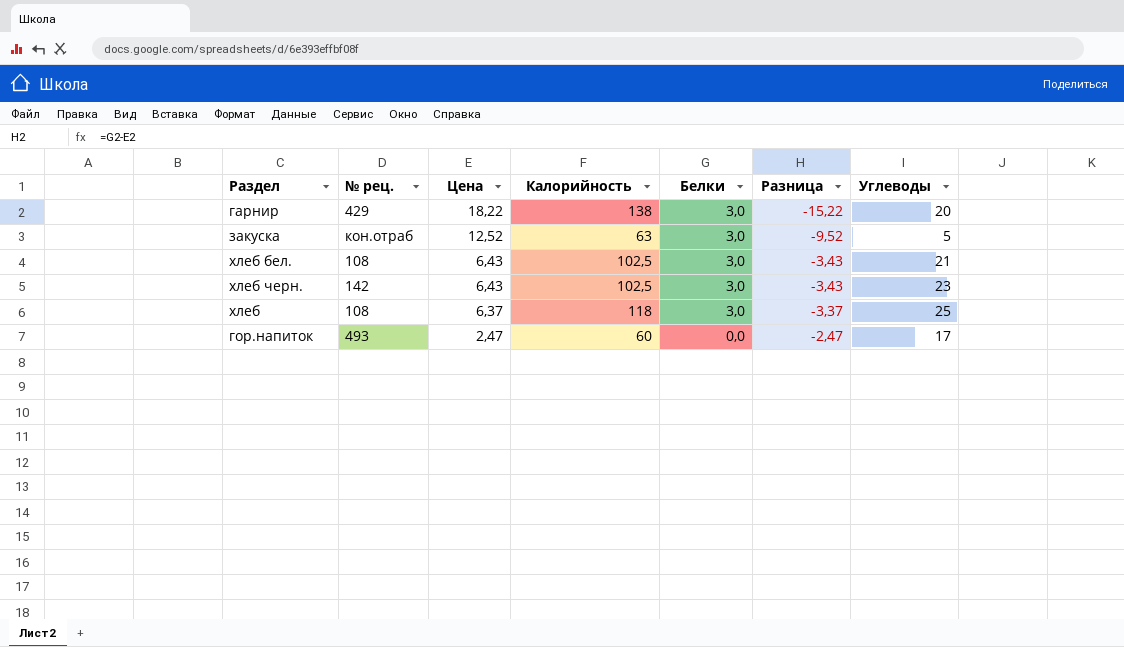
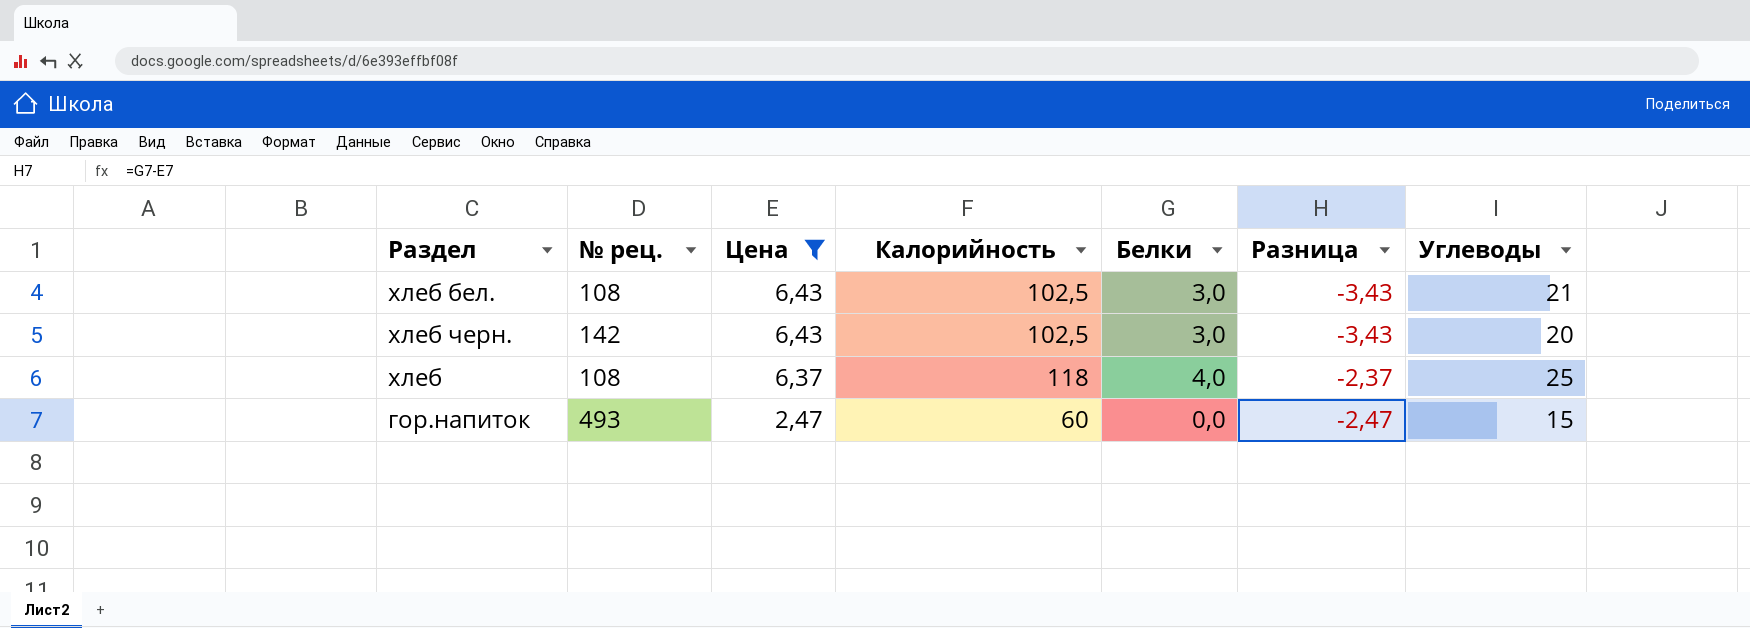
filter: none -> Цена <= 6,43
хлеб черн. | Углеводы: 23 -> 20
хлеб | Белки: 3,0 -> 4,0
хлеб | Разница: -3,37 -> -2,37
гор.напиток | Углеводы: 17 -> 15

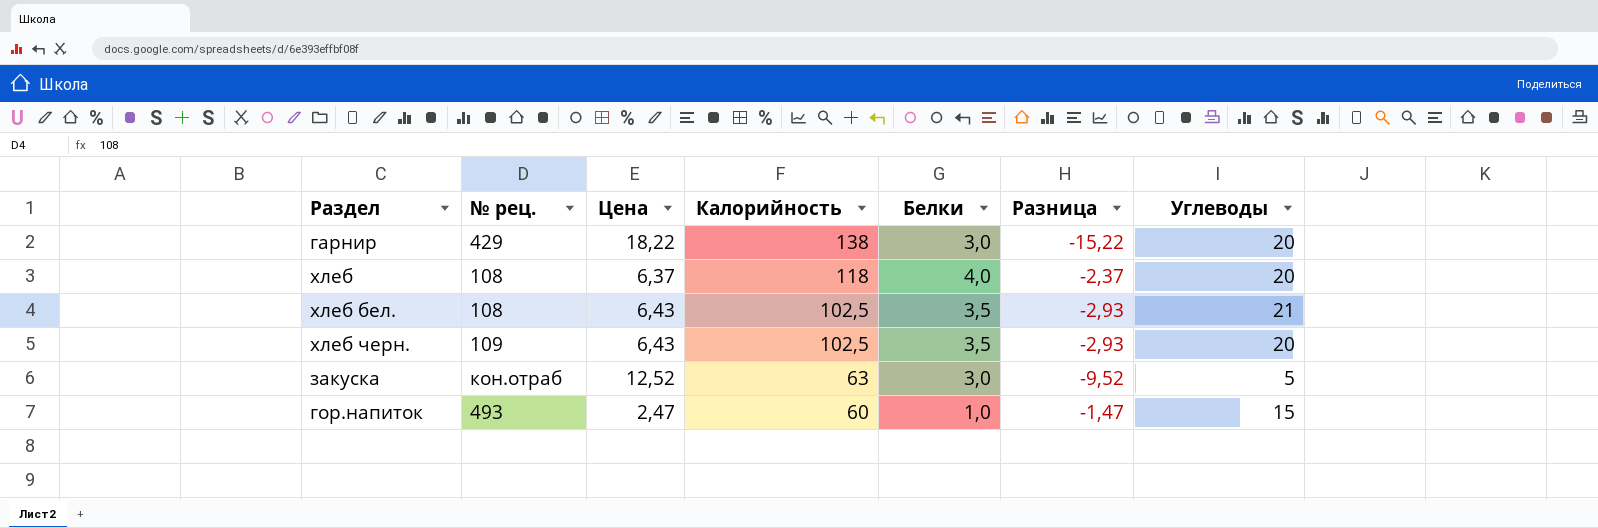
filter: Цена <= 6,43 -> none
row order: Цена descending -> Калорийность descending
хлеб | Углеводы: 25 -> 20
хлеб бел. | Белки: 3,0 -> 3,5
хлеб бел. | Разница: -3,43 -> -2,93
хлеб черн. | № рец.: 142 -> 109
хлеб черн. | Белки: 3,0 -> 3,5
хлеб черн. | Разница: -3,43 -> -2,93
гор.напиток | Белки: 0,0 -> 1,0
гор.напиток | Разница: -2,47 -> -1,47

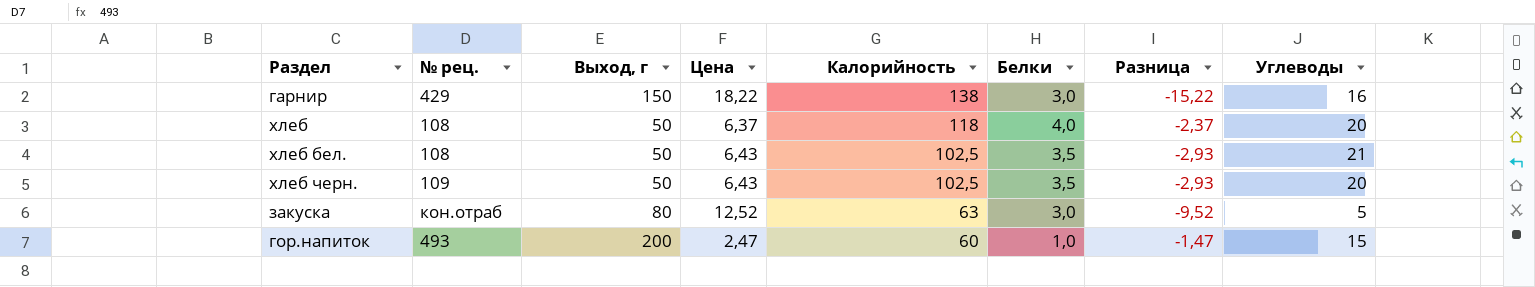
column Выход, г | position: none -> 3
гарнир | Углеводы: 20 -> 16

